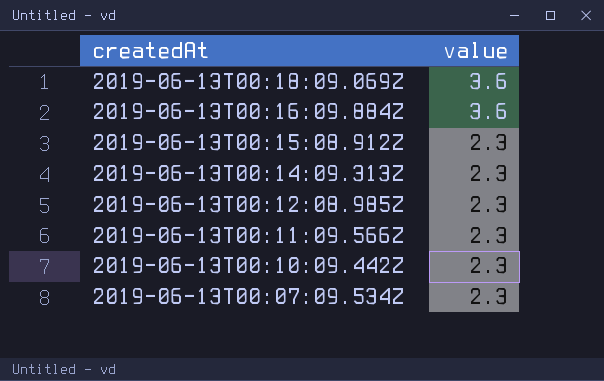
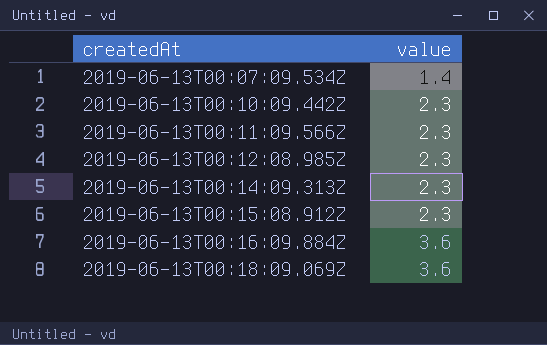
row order: createdAt descending -> createdAt ascending
2019-06-13T00:07:09.534Z | value: 2.3 -> 1.4

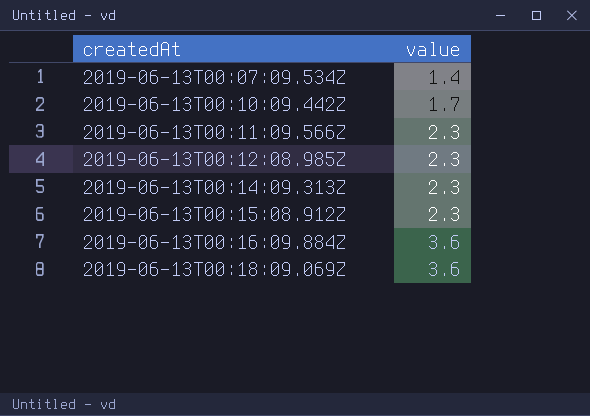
2019-06-13T00:10:09.442Z | value: 2.3 -> 1.7

